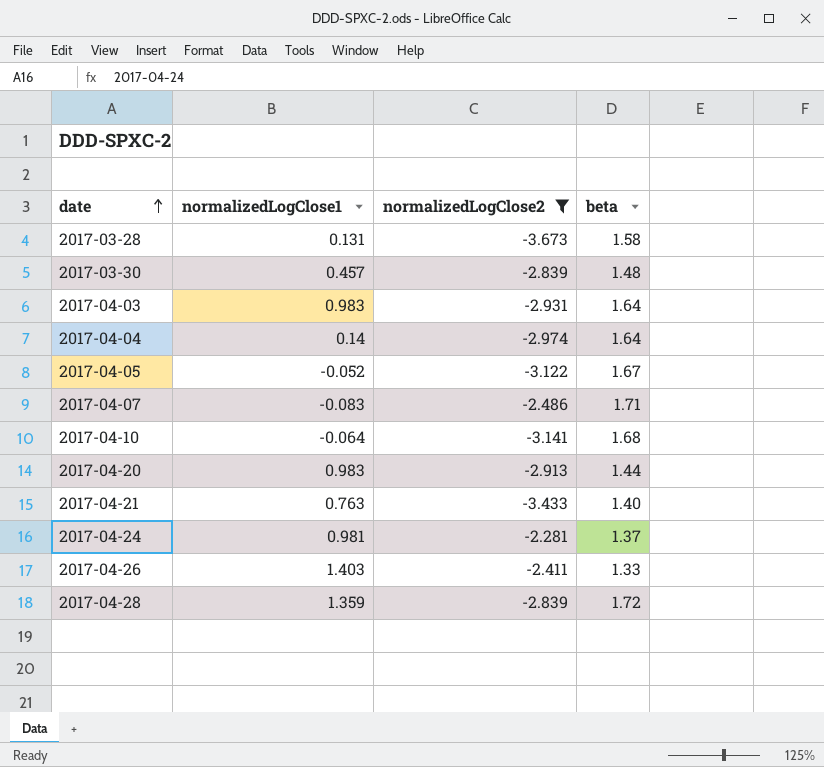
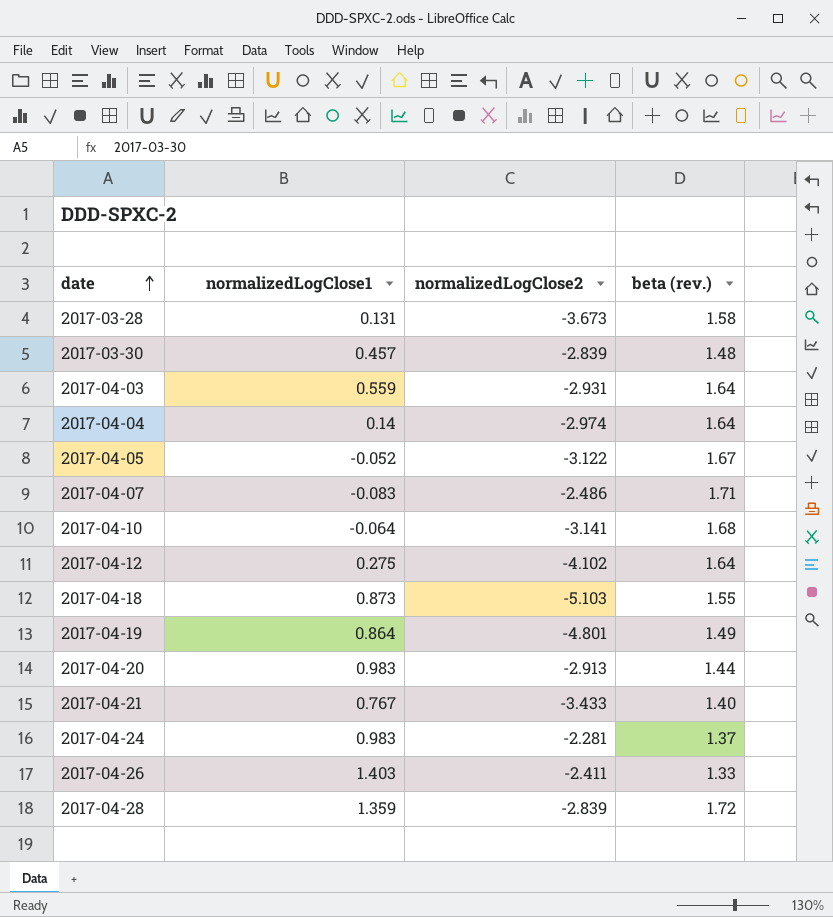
filter: normalizedLogClose2 >= -3.673 -> none
column name: beta -> beta (rev.)
2017-04-03 | normalizedLogClose1: 0.983 -> 0.559
2017-04-21 | normalizedLogClose1: 0.763 -> 0.767
2017-04-24 | normalizedLogClose1: 0.981 -> 0.983

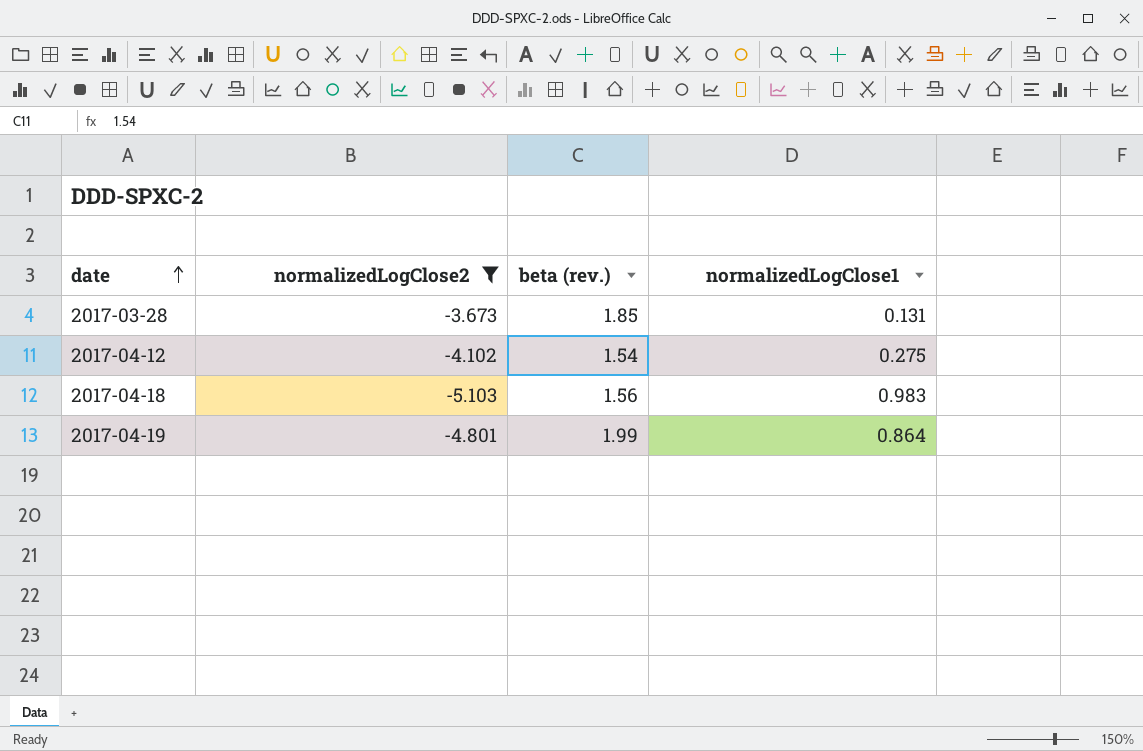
filter: none -> normalizedLogClose2 <= -3.673
column normalizedLogClose1 | position: 2 -> 4
2017-03-28 | beta (rev.): 1.58 -> 1.85
2017-04-12 | beta (rev.): 1.64 -> 1.54
2017-04-18 | beta (rev.): 1.55 -> 1.56
2017-04-18 | normalizedLogClose1: 0.873 -> 0.983
2017-04-19 | beta (rev.): 1.49 -> 1.99

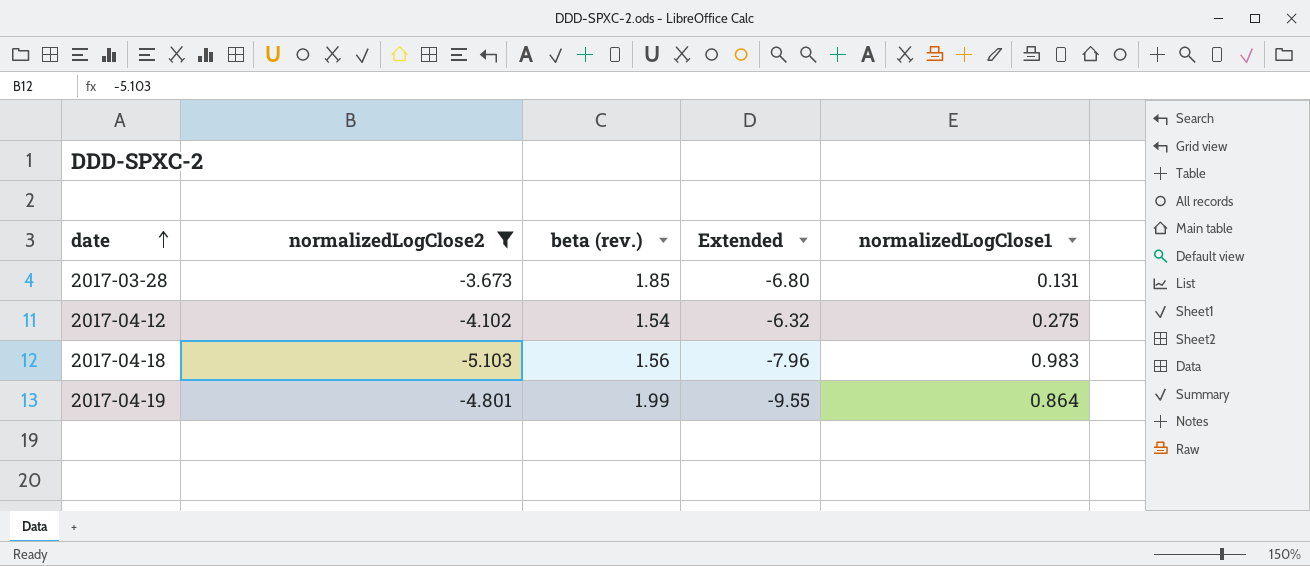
column Extended | formula: none -> [normalizedLogClose2] * [beta (rev.)]

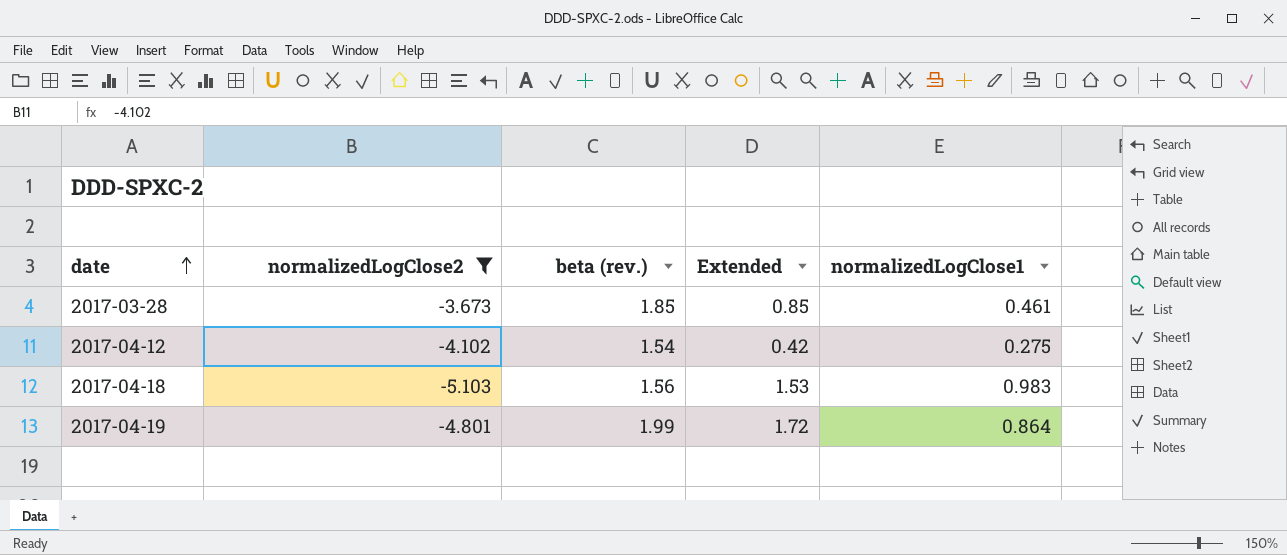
column Extended | formula: [normalizedLogClose2] * [beta (rev.)] -> [beta (rev.)] * [normalizedLogClose1]
2017-03-28 | normalizedLogClose1: 0.131 -> 0.461

